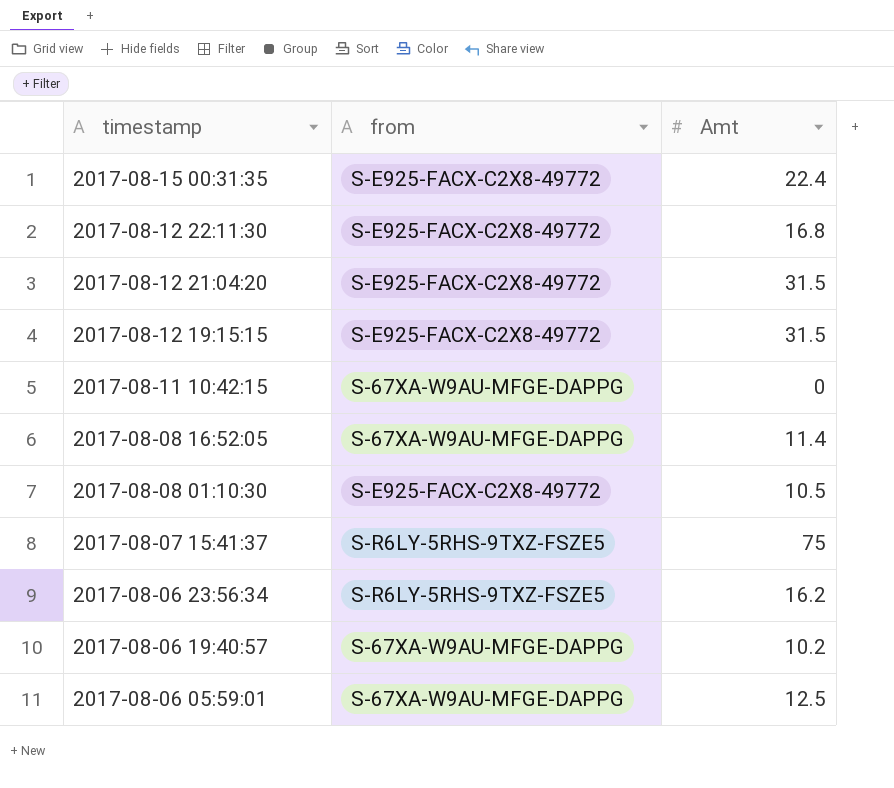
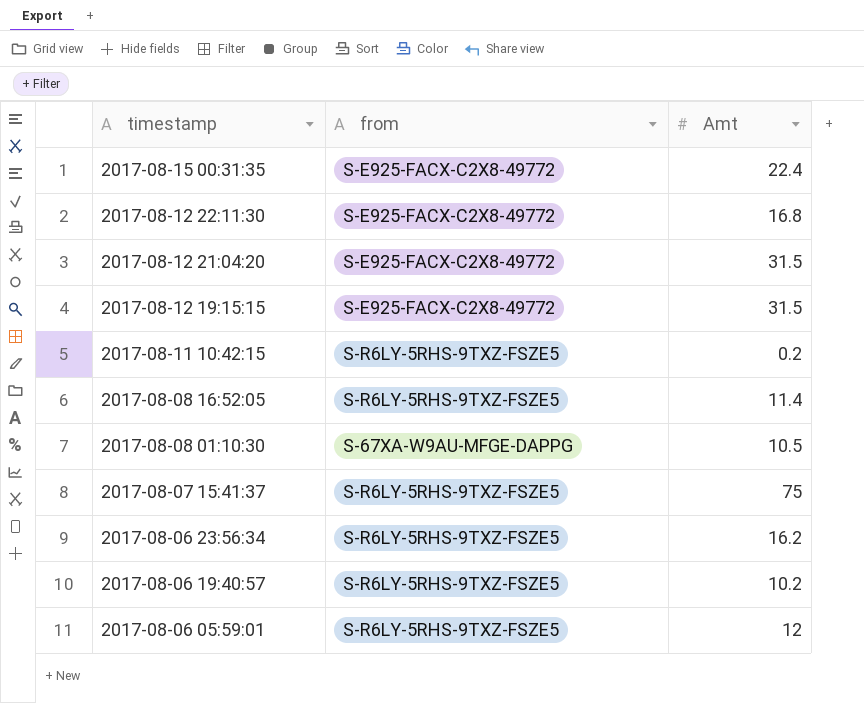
2017-08-11 10:42:15 | from: S-67XA-W9AU-MFGE-DAPPG -> S-R6LY-5RHS-9TXZ-FSZE5
2017-08-11 10:42:15 | Amt: 0 -> 0.2
2017-08-08 16:52:05 | from: S-67XA-W9AU-MFGE-DAPPG -> S-R6LY-5RHS-9TXZ-FSZE5
2017-08-08 01:10:30 | from: S-E925-FACX-C2X8-49772 -> S-67XA-W9AU-MFGE-DAPPG
2017-08-06 19:40:57 | from: S-67XA-W9AU-MFGE-DAPPG -> S-R6LY-5RHS-9TXZ-FSZE5
2017-08-06 05:59:01 | from: S-67XA-W9AU-MFGE-DAPPG -> S-R6LY-5RHS-9TXZ-FSZE5
2017-08-06 05:59:01 | Amt: 12.5 -> 12

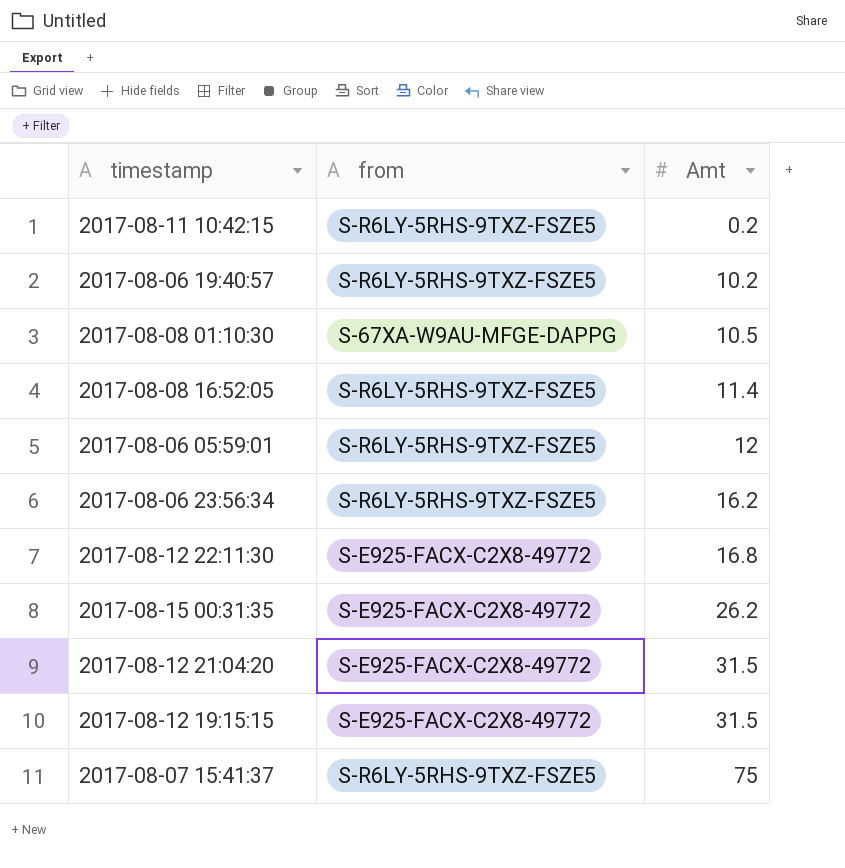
row order: timestamp descending -> Amt ascending
2017-08-15 00:31:35 | Amt: 22.4 -> 26.2

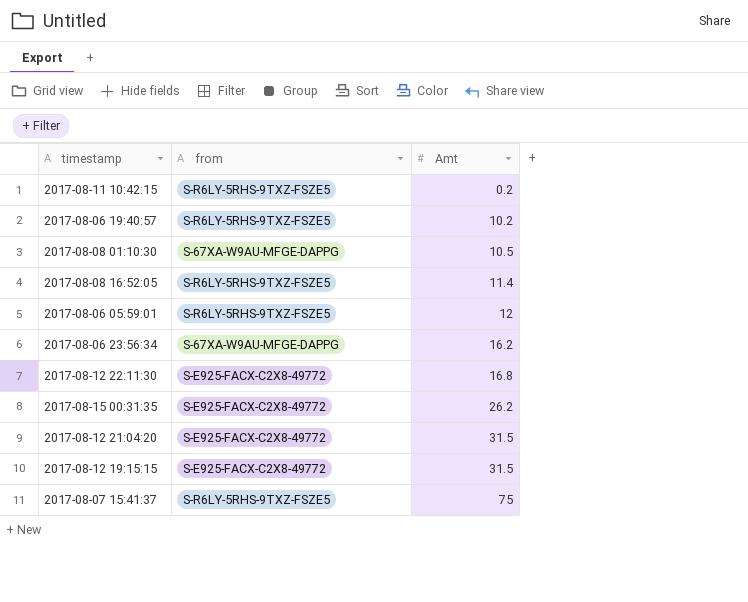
2017-08-06 23:56:34 | from: S-R6LY-5RHS-9TXZ-FSZE5 -> S-67XA-W9AU-MFGE-DAPPG

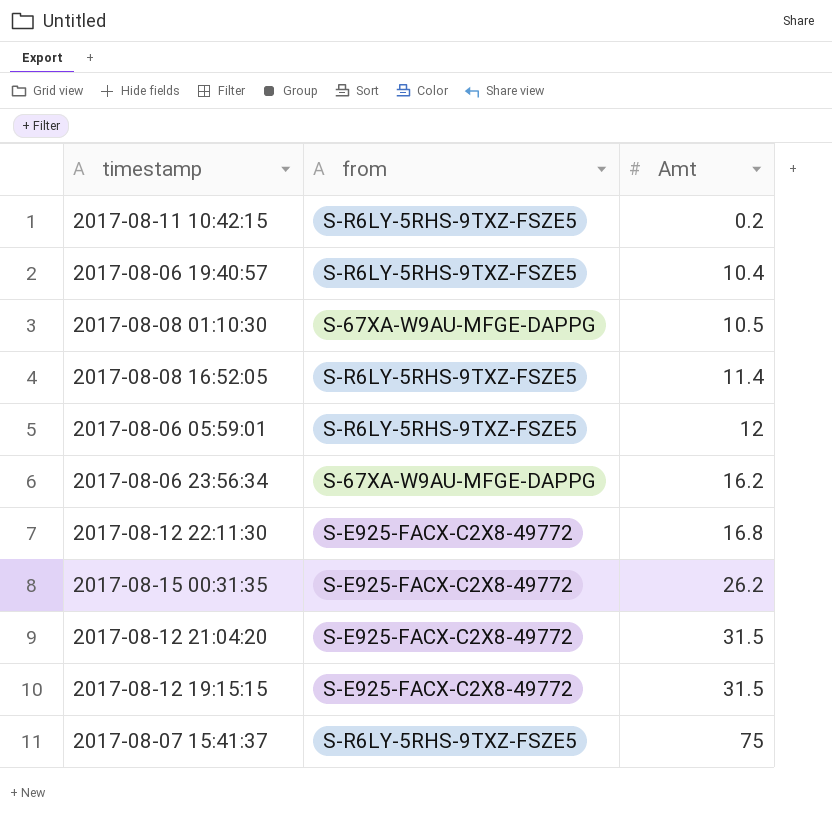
2017-08-06 19:40:57 | Amt: 10.2 -> 10.4

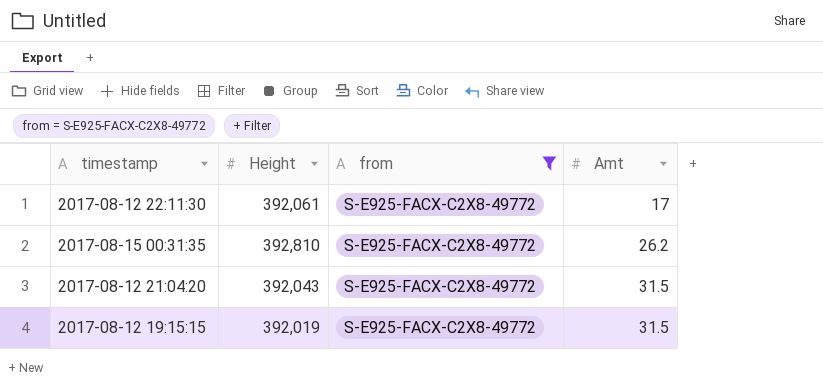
filter: none -> from = S-E925-FACX-C2X8-49772
column Height | position: none -> 2
2017-08-12 22:11:30 | Amt: 16.8 -> 17

